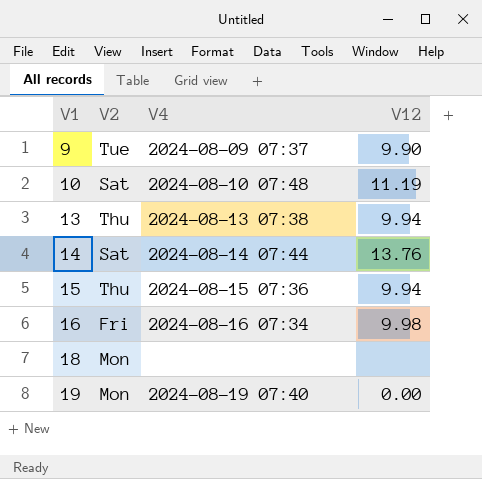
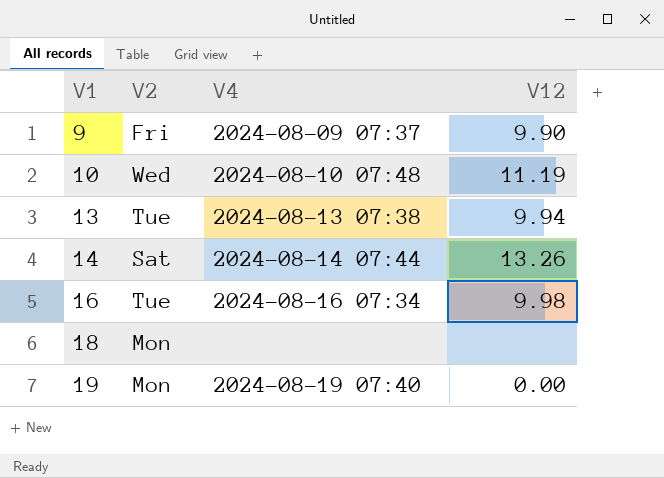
row 15: Thu | 2024-08-15 07:36 | 9.94 -> none
9 | V2: Tue -> Fri
10 | V2: Sat -> Wed
13 | V2: Thu -> Tue
14 | V12: 13.76 -> 13.26
16 | V2: Fri -> Tue

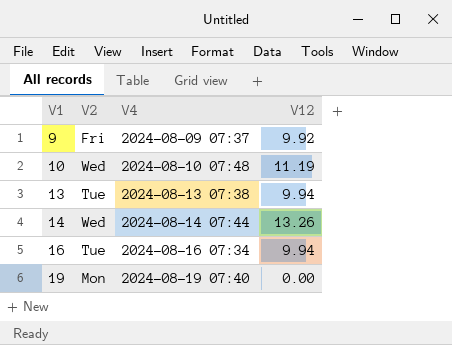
row 18: Mon | none | none -> none
9 | V12: 9.90 -> 9.92
14 | V2: Sat -> Wed
16 | V12: 9.98 -> 9.94

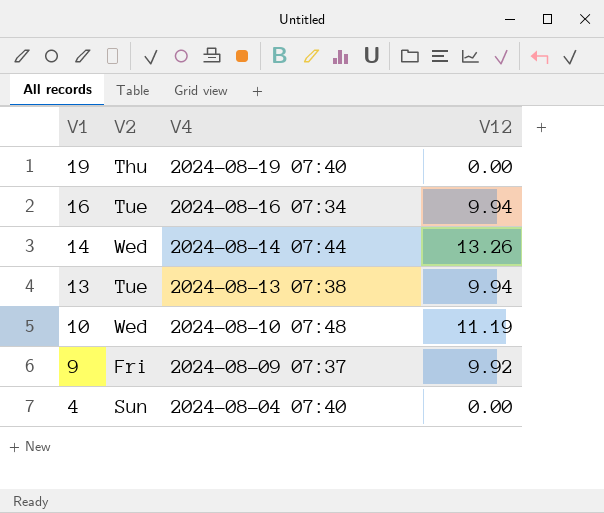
row order: V1 ascending -> V1 descending
19 | V2: Mon -> Thu
row 4: none -> Sun | 2024-08-04 07:40 | 0.00

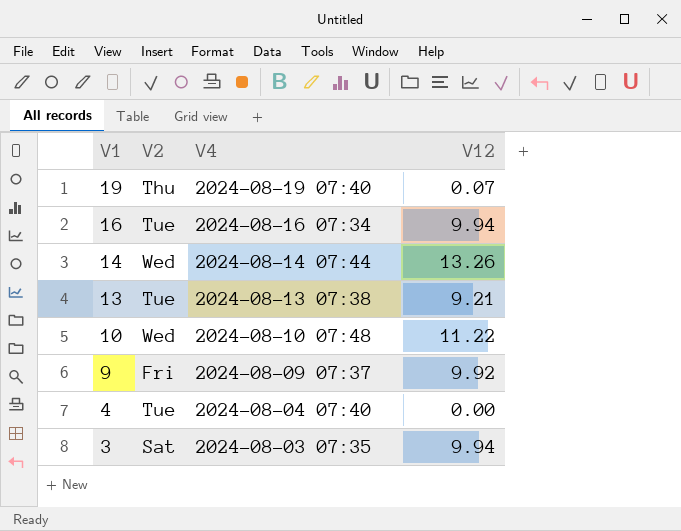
19 | V12: 0.00 -> 0.07
13 | V12: 9.94 -> 9.21
10 | V12: 11.19 -> 11.22
4 | V2: Sun -> Tue
row 3: none -> Sat | 2024-08-03 07:35 | 9.94

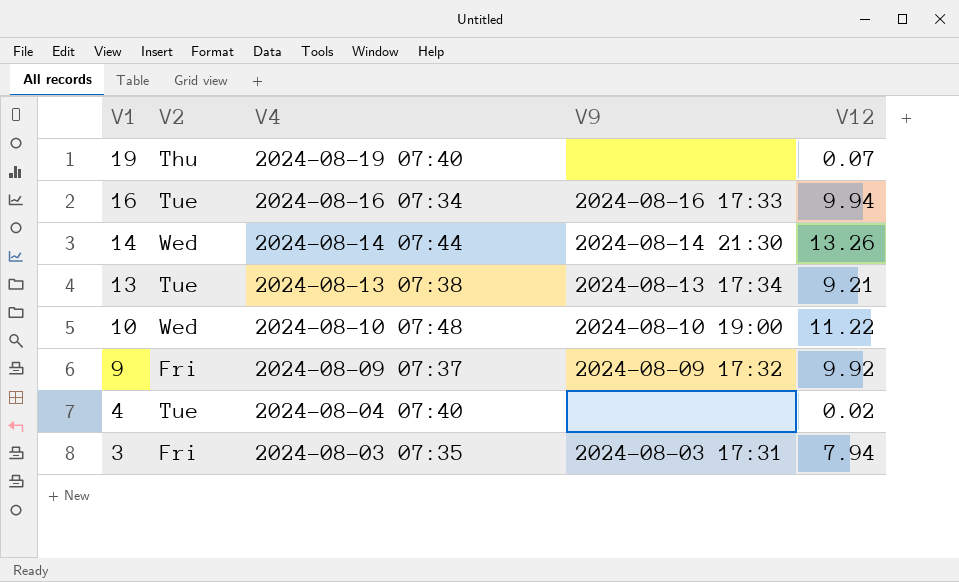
column V9 | position: none -> 4
4 | V12: 0.00 -> 0.02
3 | V2: Sat -> Fri
3 | V12: 9.94 -> 7.94

